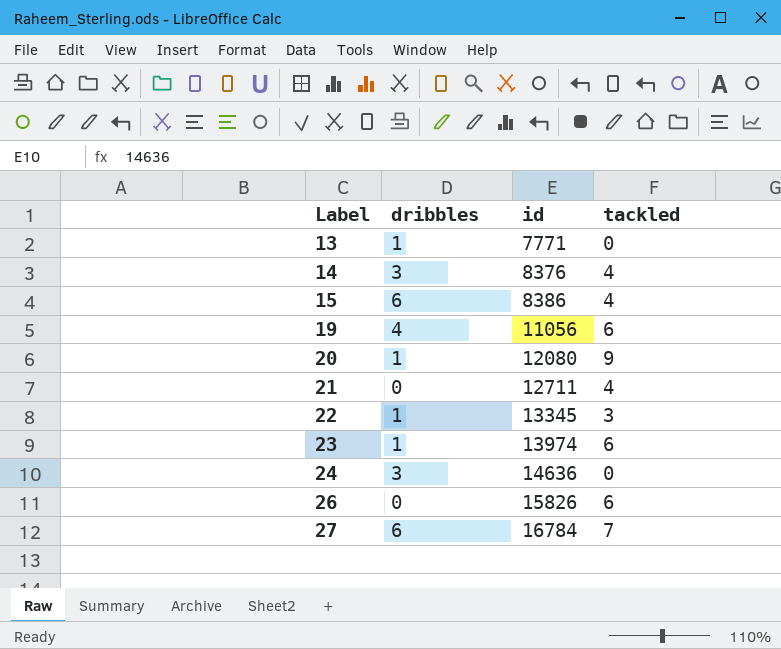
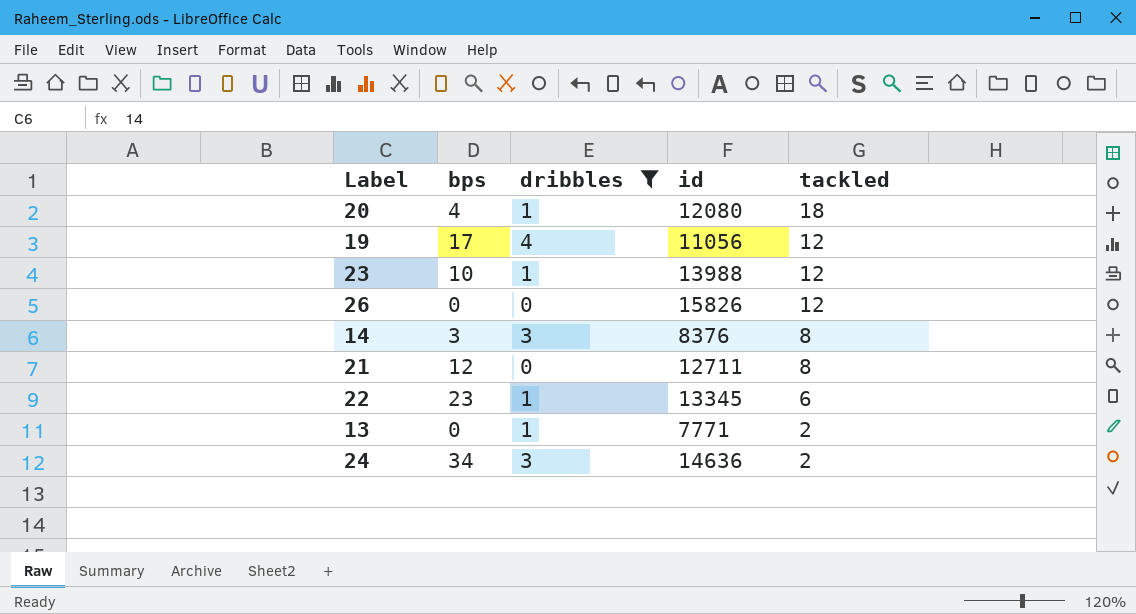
filter: none -> dribbles != 6
row order: Label ascending -> tackled descending
column bps | position: none -> 2
20 | tackled: 9 -> 18
19 | tackled: 6 -> 12
23 | id: 13974 -> 13988
23 | tackled: 6 -> 12
26 | tackled: 6 -> 12
14 | tackled: 4 -> 8
21 | tackled: 4 -> 8
22 | tackled: 3 -> 6
13 | tackled: 0 -> 2
24 | tackled: 0 -> 2

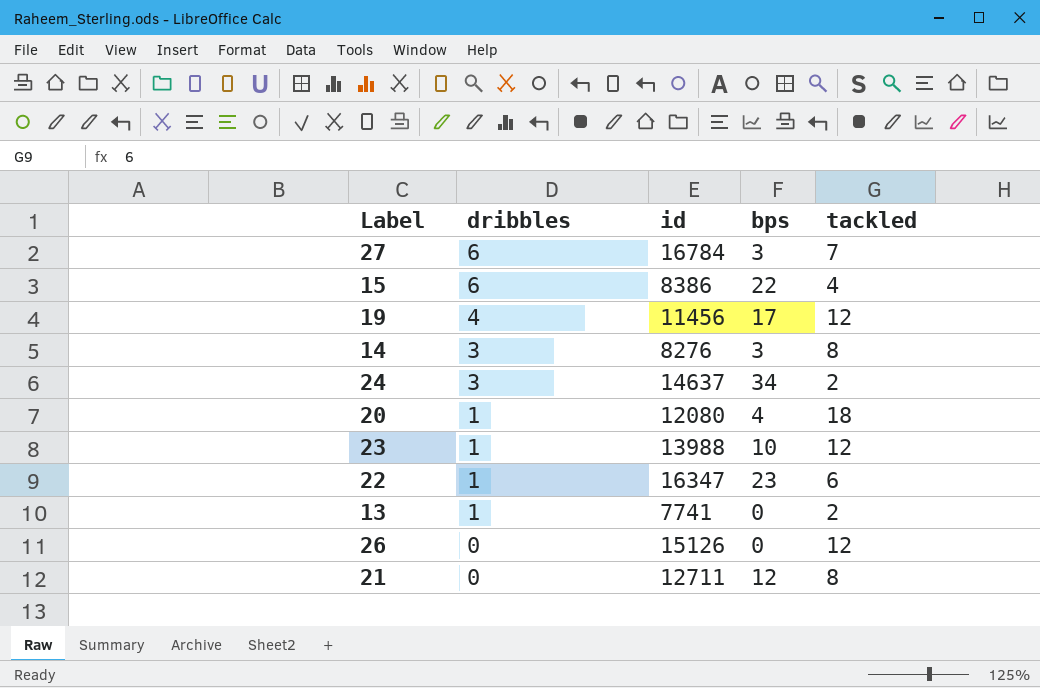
filter: dribbles != 6 -> none
row order: tackled descending -> dribbles descending
column bps | position: 2 -> 4
19 | id: 11056 -> 11456
14 | id: 8376 -> 8276
24 | id: 14636 -> 14637
22 | id: 13345 -> 16347
13 | id: 7771 -> 7741
26 | id: 15826 -> 15126

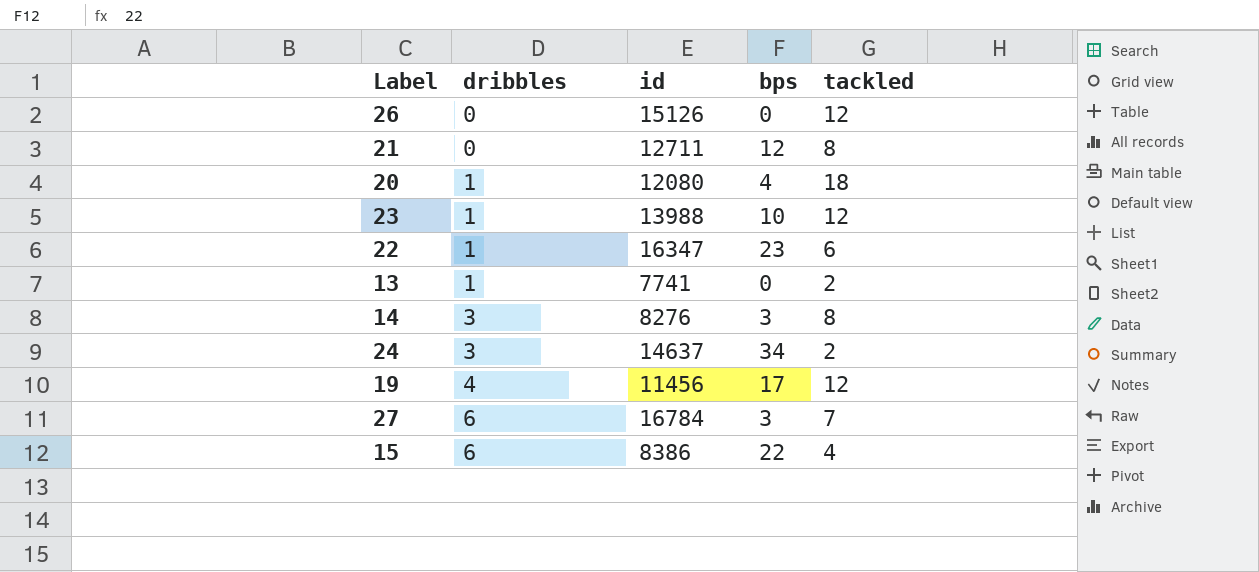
row order: dribbles descending -> dribbles ascending

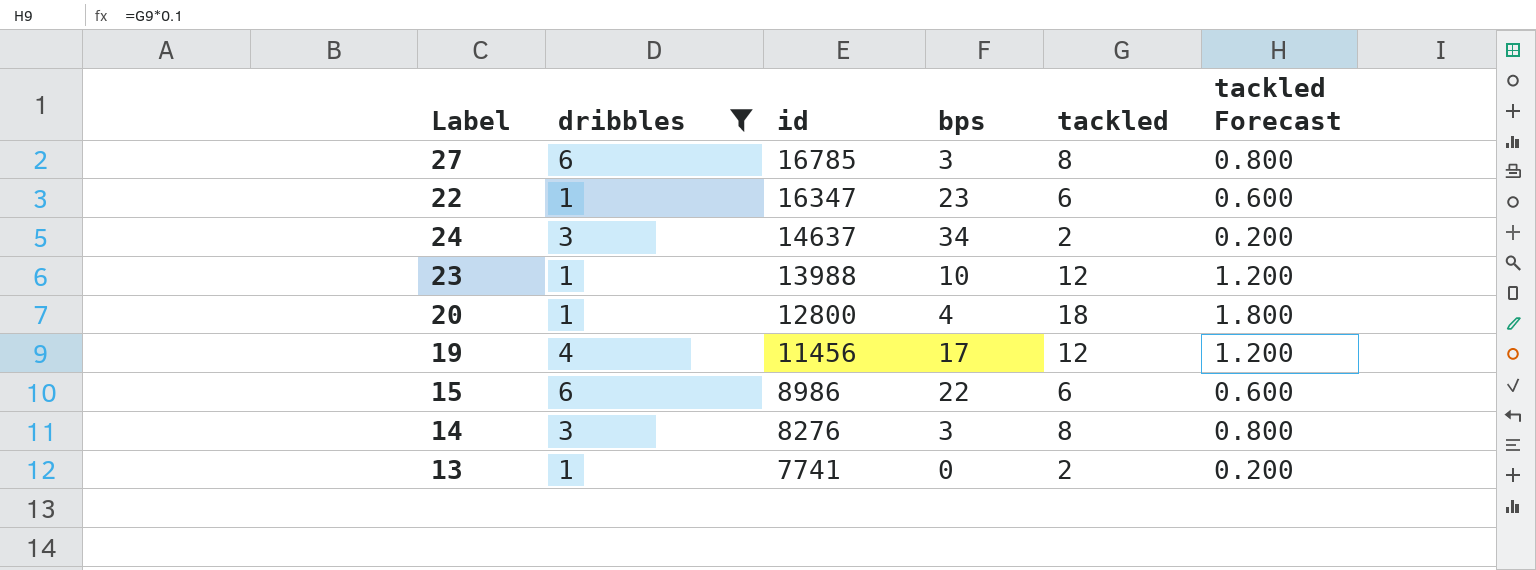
filter: none -> dribbles != 0
row order: dribbles ascending -> id descending
column tackled Forecast | formula: none -> [tackled] * 0.1
27 | id: 16784 -> 16785
27 | tackled: 7 -> 8
20 | id: 12080 -> 12800
15 | id: 8386 -> 8986
15 | tackled: 4 -> 6

